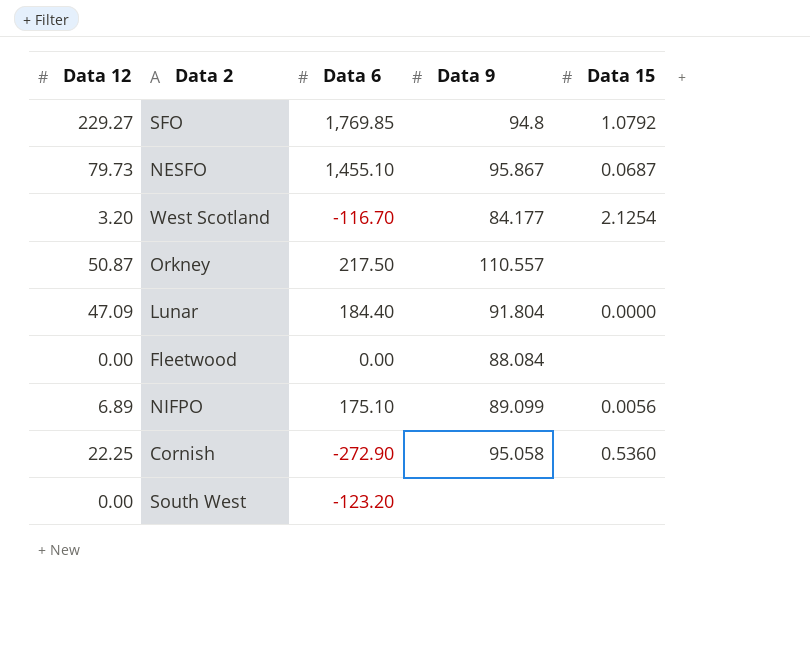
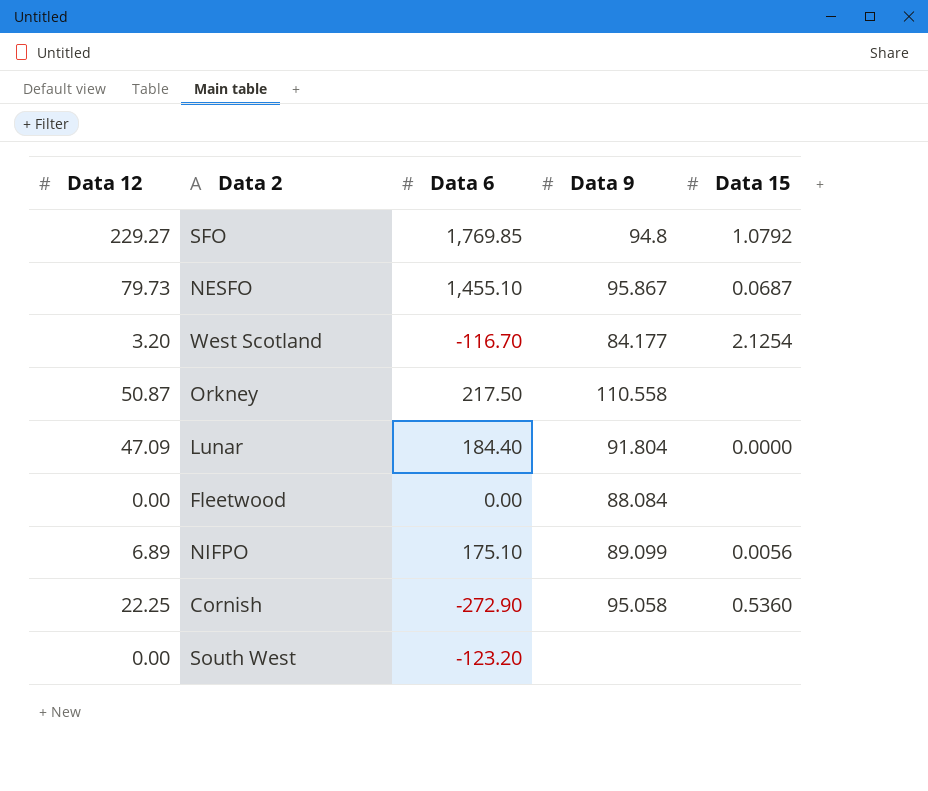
Orkney | Data 9: 110.557 -> 110.558

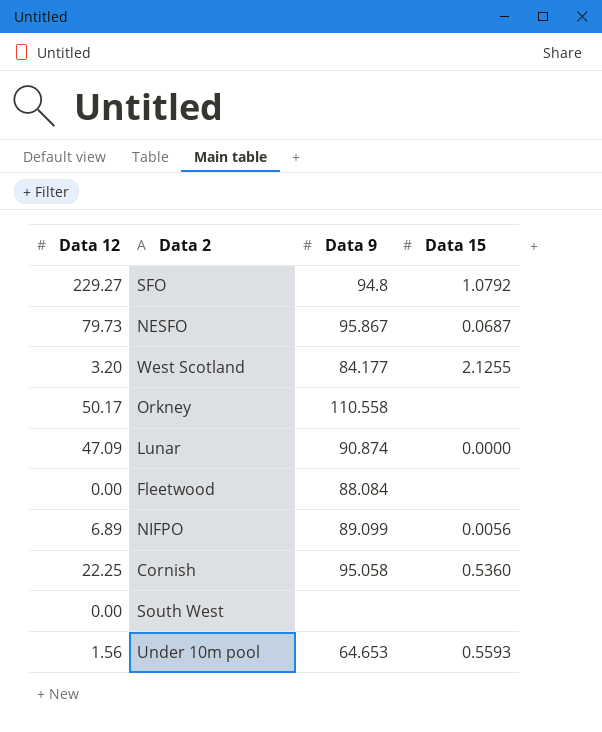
column Data 6 | position: 3 -> none
West Scotland | Data 15: 2.1254 -> 2.1255
Orkney | Data 12: 50.87 -> 50.17
Lunar | Data 9: 91.804 -> 90.874
row Under 10m pool: none -> 1.56 | 64.653 | 0.5593

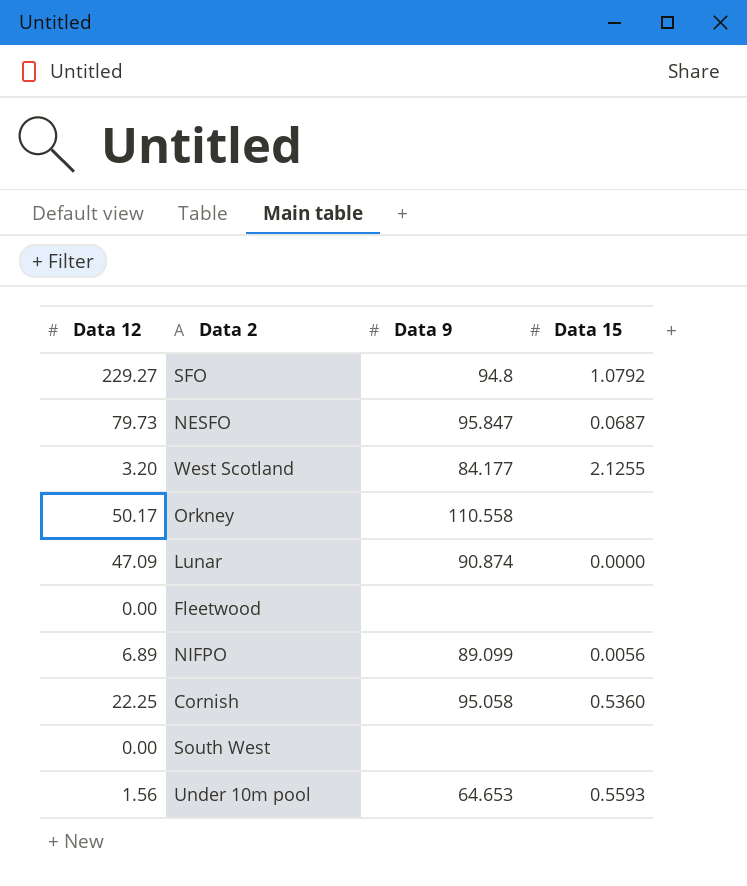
NESFO | Data 9: 95.867 -> 95.847
Fleetwood | Data 9: 88.084 -> none

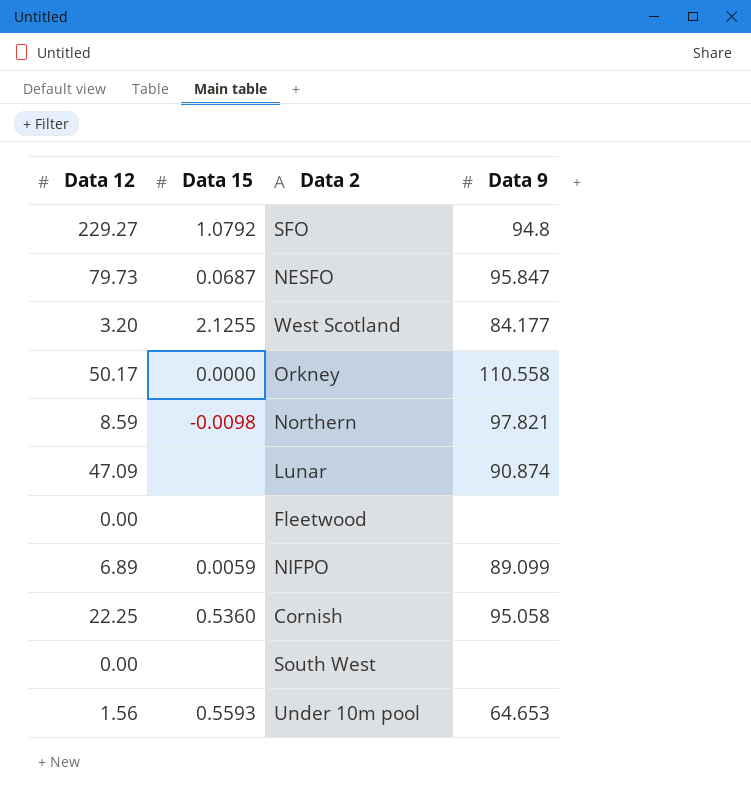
column Data 15 | position: 4 -> 2
Orkney | Data 15: none -> 0.0000
row Northern: none -> 8.59 | -0.0098 | 97.821
Lunar | Data 15: 0.0000 -> none
NIFPO | Data 15: 0.0056 -> 0.0059

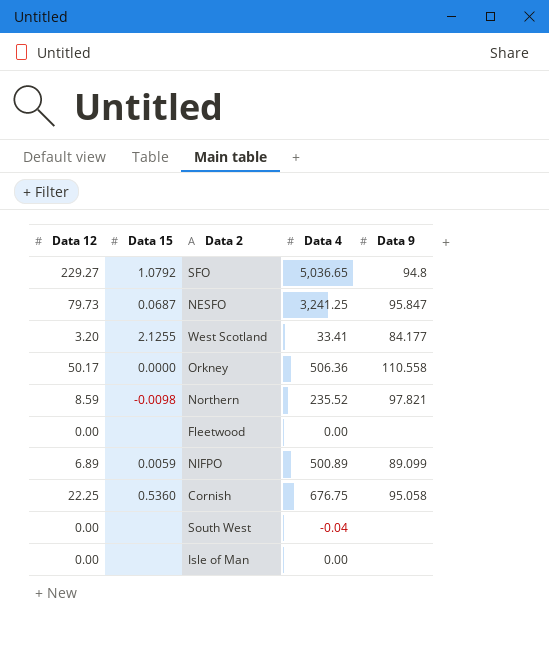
column Data 4 | position: none -> 4
row Lunar: 47.09 | none | 90.874 -> none
row Under 10m pool: 1.56 | 0.5593 | 64.653 -> none
row Isle of Man: none -> 0.00 | none | 0.00 | none

